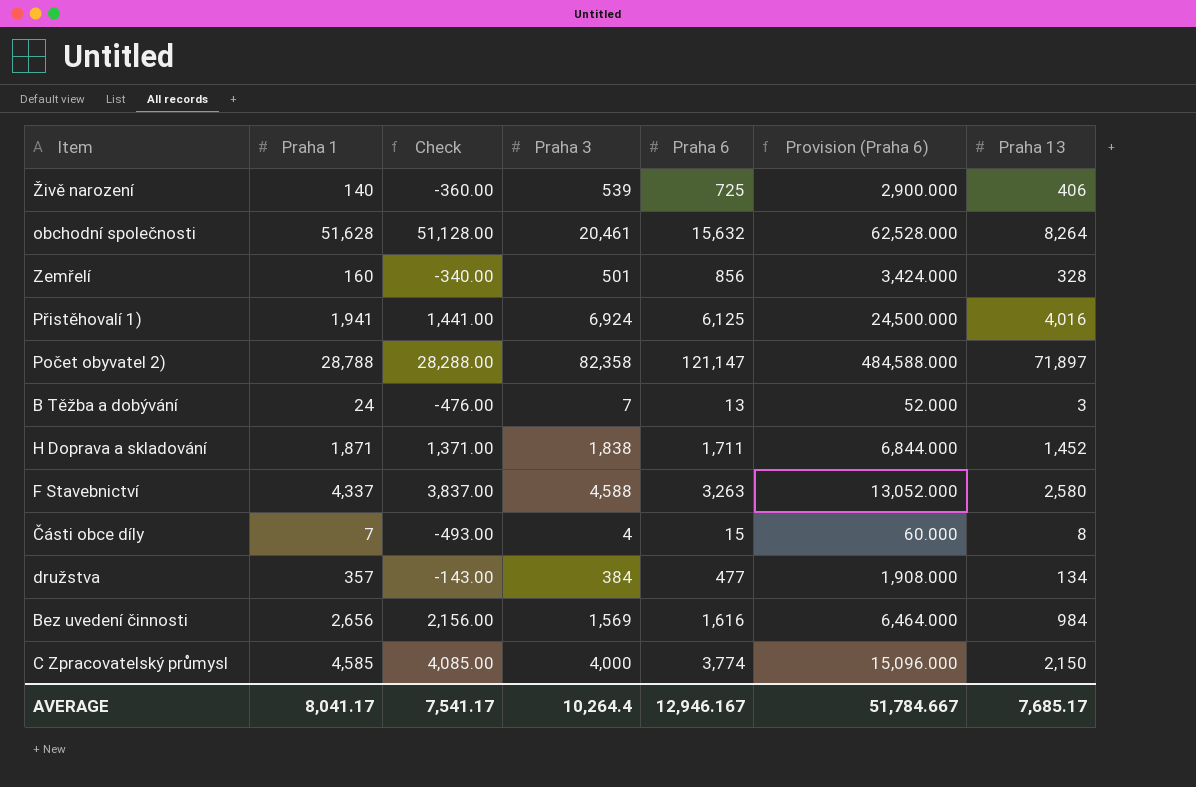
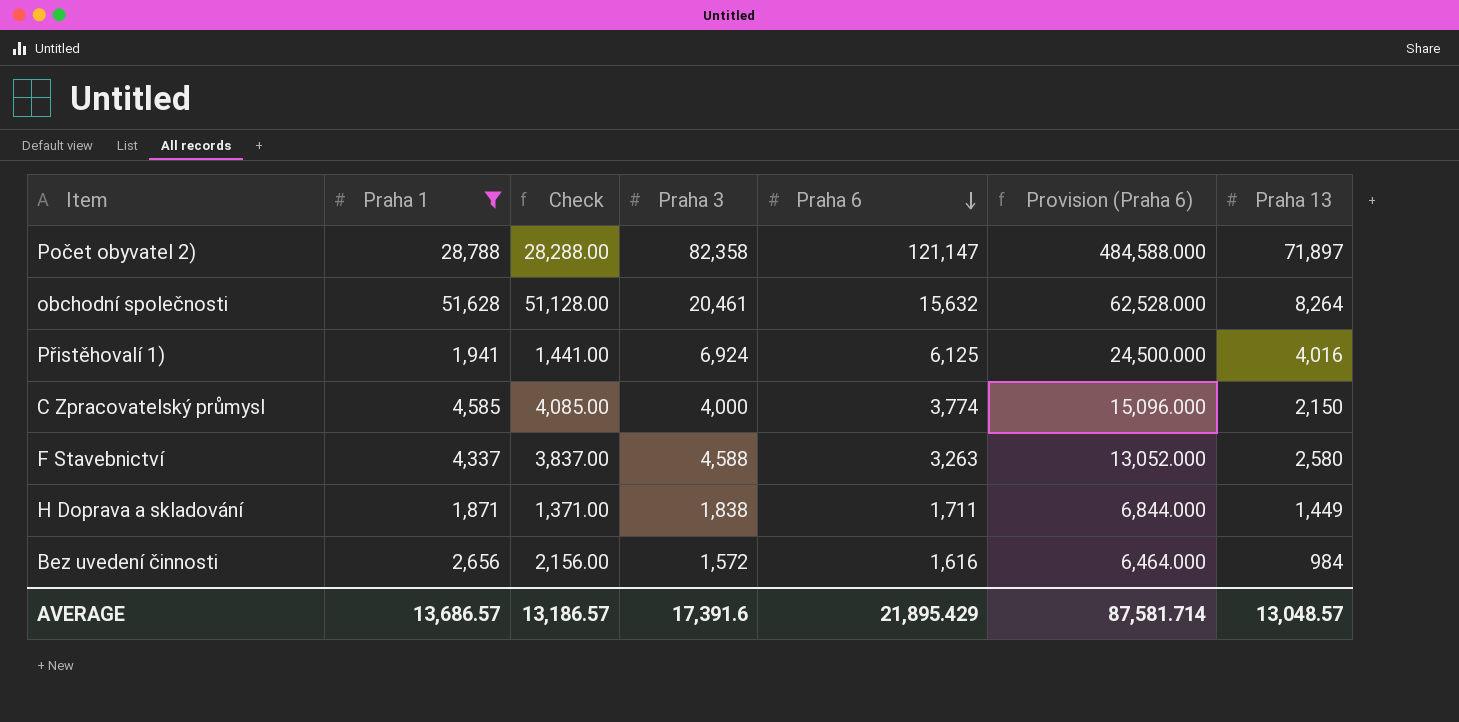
filter: none -> Praha 1 >= 1,871
row order: none -> Praha 6 descending
H Doprava a skladování | Praha 13: 1,452 -> 1,449
Bez uvedení činnosti | Praha 3: 1,569 -> 1,572
AVERAGE | Praha 1: 8,041.17 -> 13,686.57
AVERAGE | Check: 7,541.17 -> 13,186.57
AVERAGE | Praha 3: 10,264.4 -> 17,391.6
AVERAGE | Praha 6: 12,946.167 -> 21,895.429
AVERAGE | Provision (Praha 6): 51,784.667 -> 87,581.714
AVERAGE | Praha 13: 7,685.17 -> 13,048.57

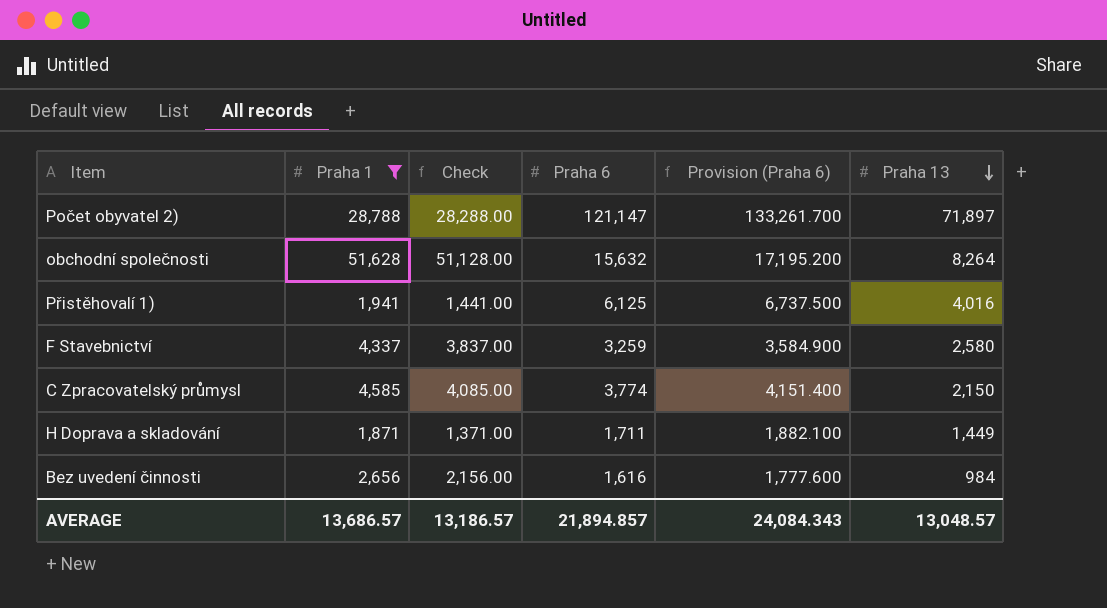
row order: Praha 6 descending -> Praha 13 descending
column Praha 3 | position: 4 -> none
column Provision (Praha 6) | formula: [Praha 6] * 4 -> [Praha 6] * 1.1
F Stavebnictví | Praha 6: 3,263 -> 3,259
AVERAGE | Praha 6: 21,895.429 -> 21,894.857
AVERAGE | Provision (Praha 6): 87,581.714 -> 24,084.343

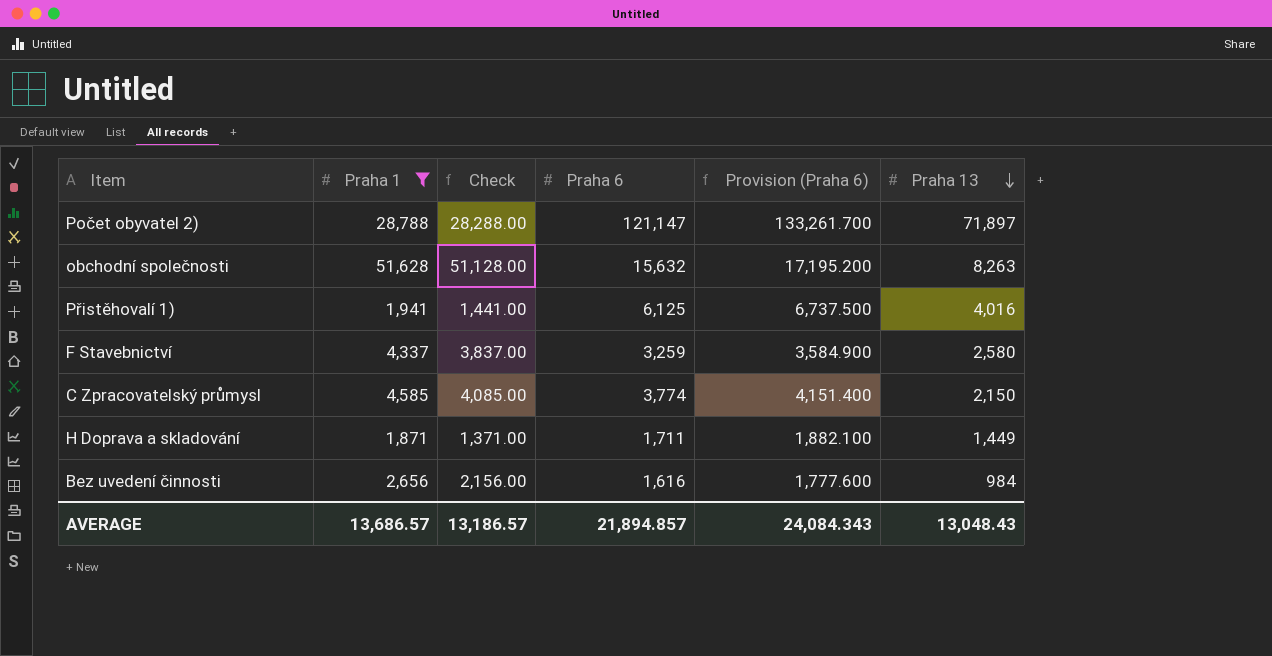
obchodní společnosti | Praha 13: 8,264 -> 8,263
AVERAGE | Praha 13: 13,048.57 -> 13,048.43

